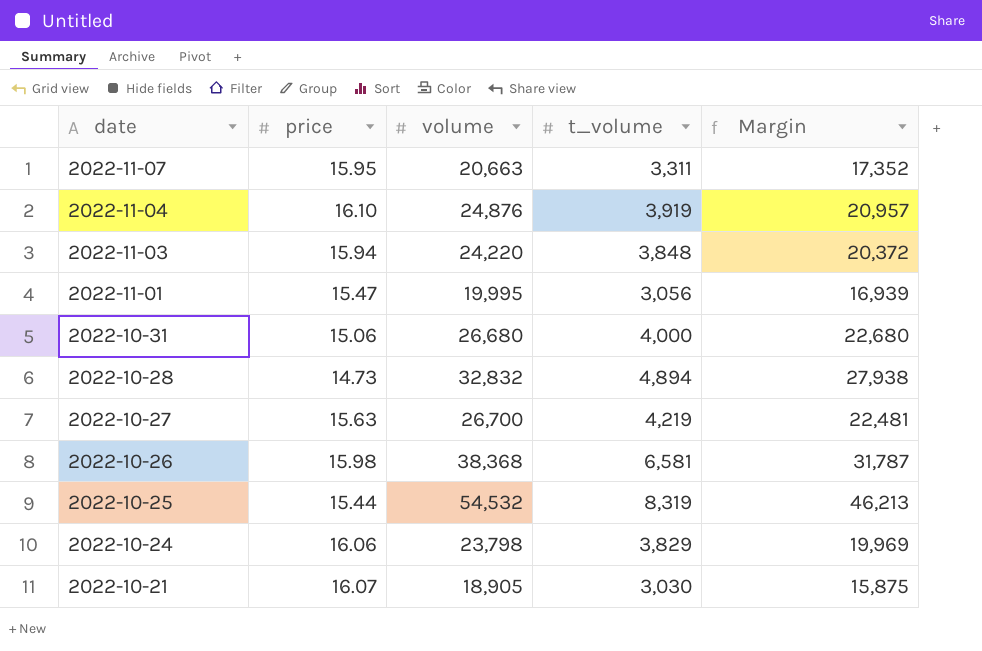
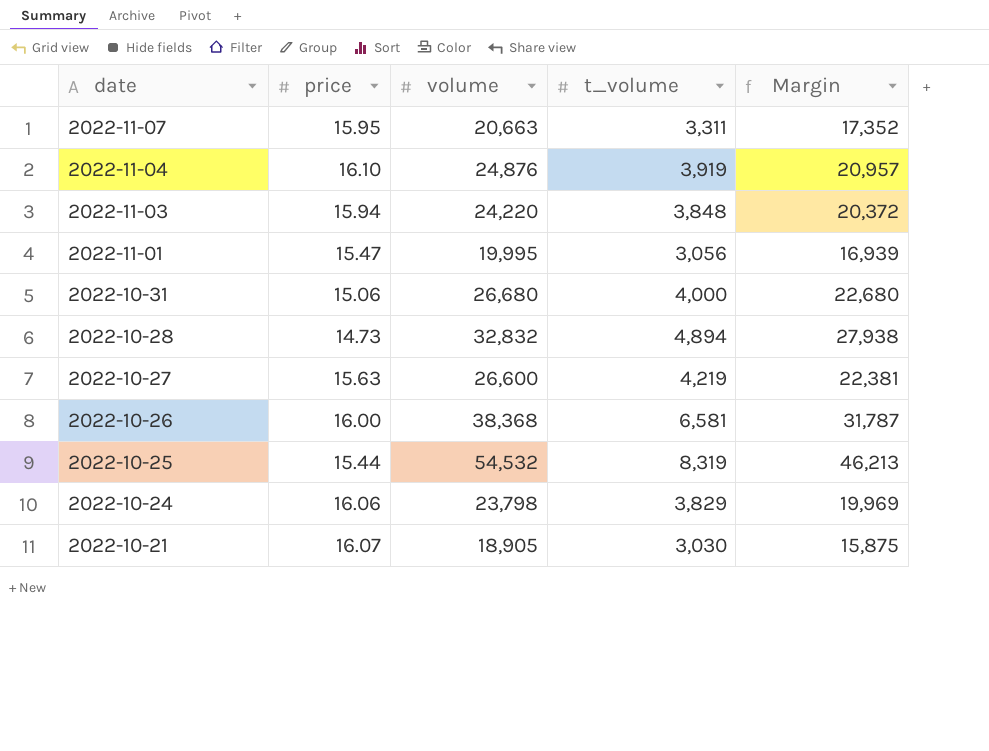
2022-10-27 | volume: 26,700 -> 26,600
2022-10-27 | Margin: 22,481 -> 22,381
2022-10-26 | price: 15.98 -> 16.00

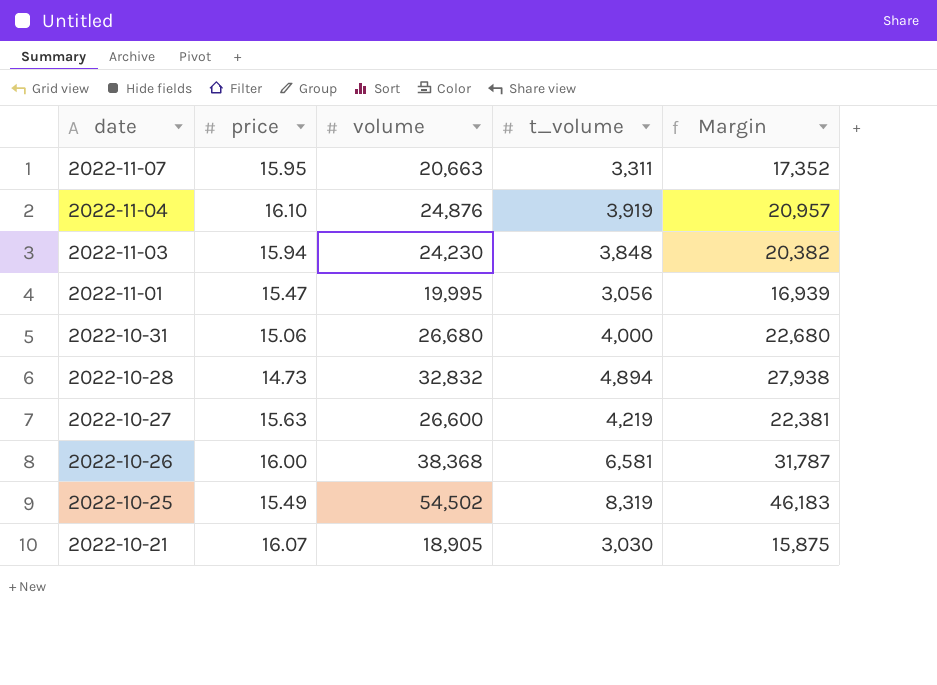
row 2022-10-24: 16.06 | 23,798 | 3,829 | 19,969 -> none
2022-11-03 | volume: 24,220 -> 24,230
2022-11-03 | Margin: 20,372 -> 20,382
2022-10-25 | price: 15.44 -> 15.49
2022-10-25 | volume: 54,532 -> 54,502
2022-10-25 | Margin: 46,213 -> 46,183

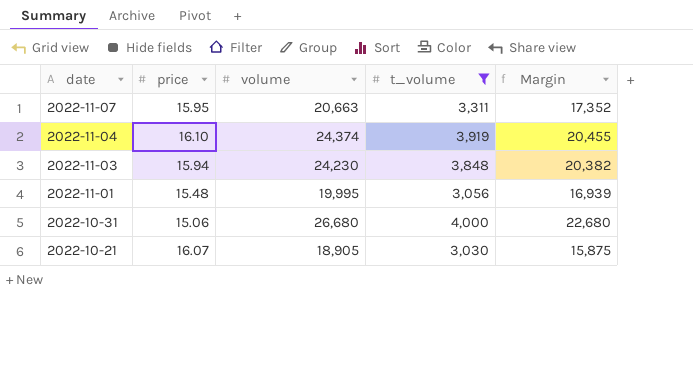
filter: none -> t_volume <= 4,000
2022-11-04 | volume: 24,876 -> 24,374
2022-11-04 | Margin: 20,957 -> 20,455
2022-11-01 | price: 15.47 -> 15.48

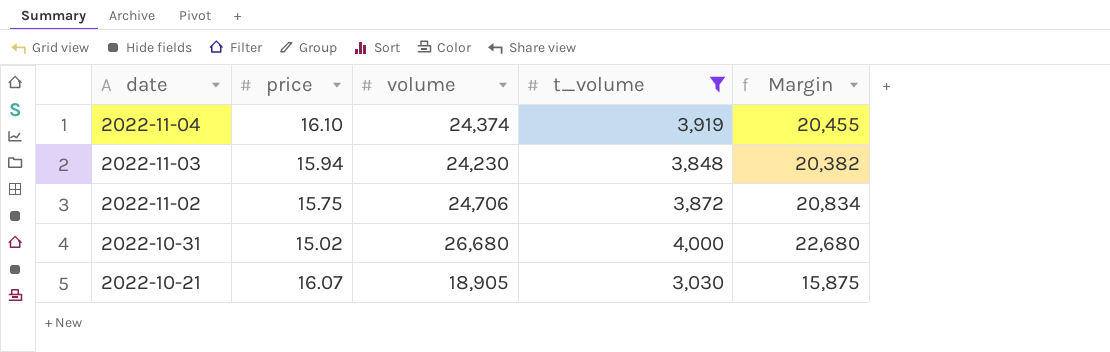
row 2022-11-07: 15.95 | 20,663 | 3,311 | 17,352 -> none
row 2022-11-01: 15.48 | 19,995 | 3,056 | 16,939 -> none
row 2022-11-02: none -> 15.75 | 24,706 | 3,872 | 20,834
2022-10-31 | price: 15.06 -> 15.02

